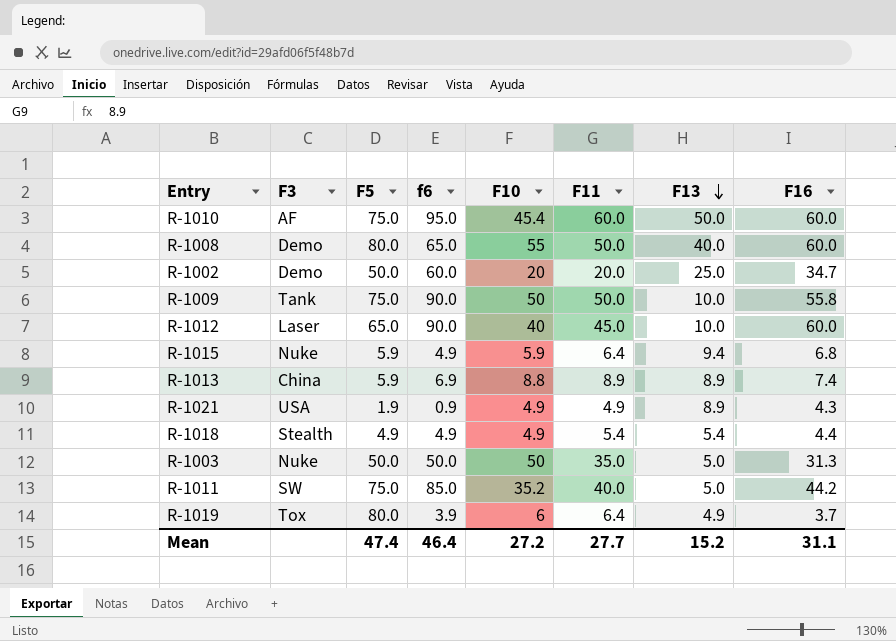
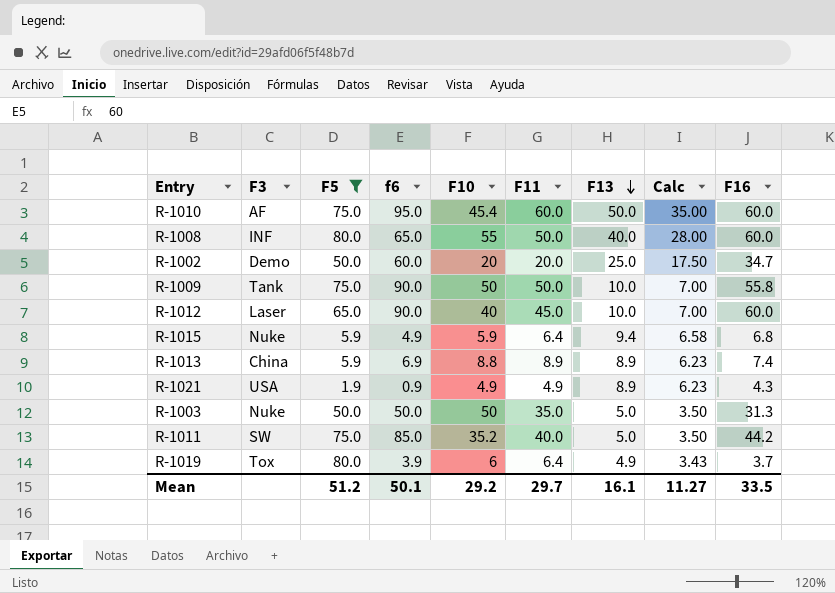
filter: none -> F5 != 4.9
column Calc | formula: none -> [F13] * 0.7
R-1008 | F3: Demo -> INF
Mean | F5: 47.4 -> 51.2
Mean | f6: 46.4 -> 50.1
Mean | F10: 27.2 -> 29.2
Mean | F11: 27.7 -> 29.7
Mean | F13: 15.2 -> 16.1
Mean | F16: 31.1 -> 33.5

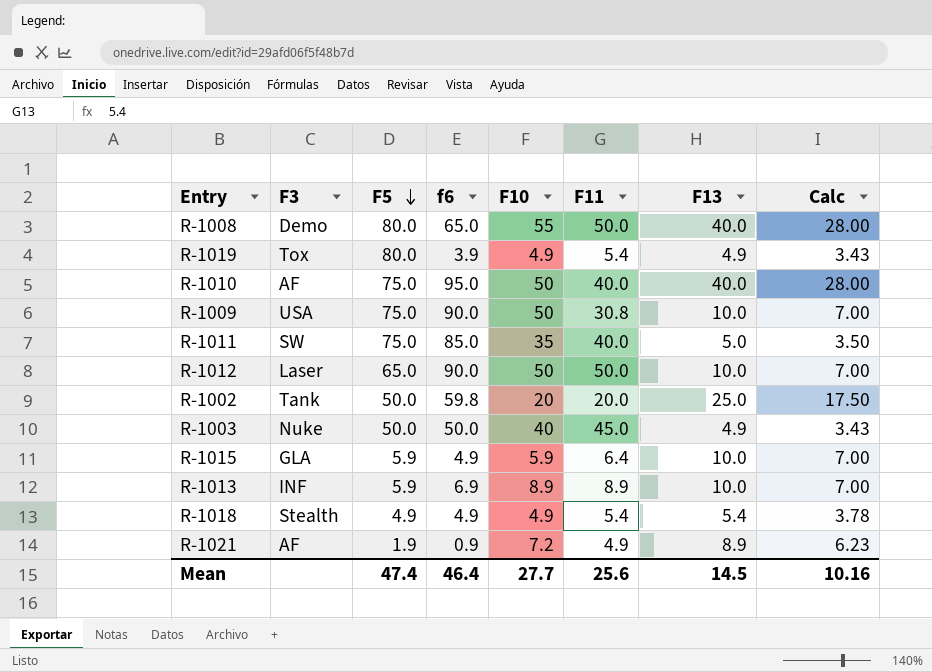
filter: F5 != 4.9 -> none
row order: F13 descending -> F5 descending
column F16 | position: 9 -> none
R-1008 | F3: INF -> Demo
R-1019 | F10: 6 -> 4.9
R-1019 | F11: 6.4 -> 5.4
R-1010 | F10: 45.4 -> 50
R-1010 | F11: 60.0 -> 40.0
R-1010 | F13: 50.0 -> 40.0
R-1010 | Calc: 35.00 -> 28.00
R-1009 | F3: Tank -> USA
R-1009 | F11: 50.0 -> 30.8
R-1011 | F10: 35.2 -> 35
R-1012 | F10: 40 -> 50
R-1012 | F11: 45.0 -> 50.0
R-1002 | F3: Demo -> Tank
R-1002 | f6: 60.0 -> 59.8
R-1003 | F10: 50 -> 40
R-1003 | F11: 35.0 -> 45.0
R-1003 | F13: 5.0 -> 4.9
R-1003 | Calc: 3.50 -> 3.43
R-1015 | F3: Nuke -> GLA
R-1015 | F13: 9.4 -> 10.0
R-1015 | Calc: 6.58 -> 7.00
R-1013 | F3: China -> INF
R-1013 | F10: 8.8 -> 8.9
R-1013 | F13: 8.9 -> 10.0
R-1013 | Calc: 6.23 -> 7.00
R-1021 | F3: USA -> AF
R-1021 | F10: 4.9 -> 7.2
Mean | F5: 51.2 -> 47.4
Mean | f6: 50.1 -> 46.4
Mean | F10: 29.2 -> 27.7
Mean | F11: 29.7 -> 25.6
Mean | F13: 16.1 -> 14.5
Mean | Calc: 11.27 -> 10.16

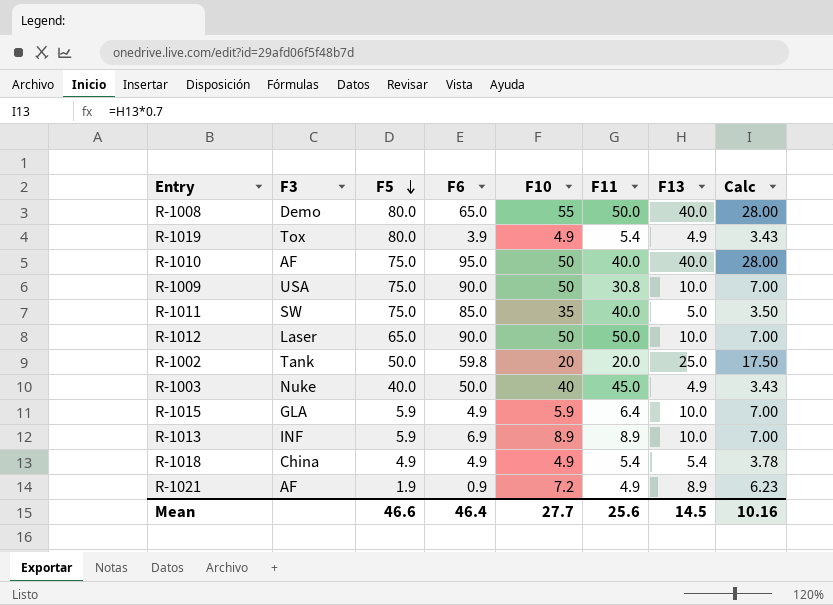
column name: f6 -> F6
R-1003 | F5: 50.0 -> 40.0
R-1018 | F3: Stealth -> China
Mean | F5: 47.4 -> 46.6

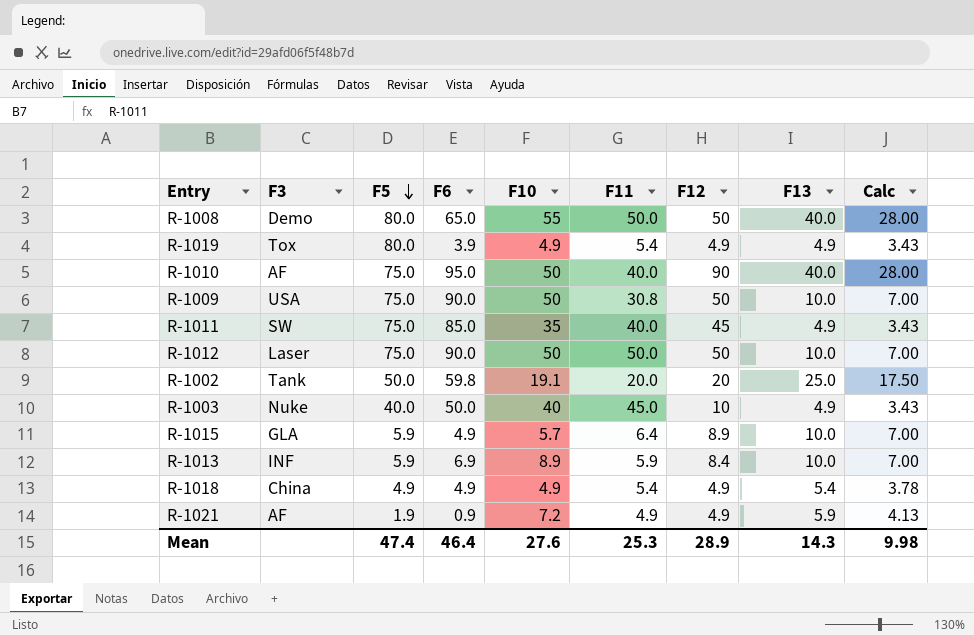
column F12 | position: none -> 7
R-1011 | F13: 5.0 -> 4.9
R-1011 | Calc: 3.50 -> 3.43
R-1012 | F5: 65.0 -> 75.0
R-1002 | F10: 20 -> 19.1
R-1015 | F10: 5.9 -> 5.7
R-1013 | F11: 8.9 -> 5.9
R-1021 | F13: 8.9 -> 5.9
R-1021 | Calc: 6.23 -> 4.13
Mean | F5: 46.6 -> 47.4
Mean | F10: 27.7 -> 27.6
Mean | F11: 25.6 -> 25.3
Mean | F13: 14.5 -> 14.3
Mean | Calc: 10.16 -> 9.98

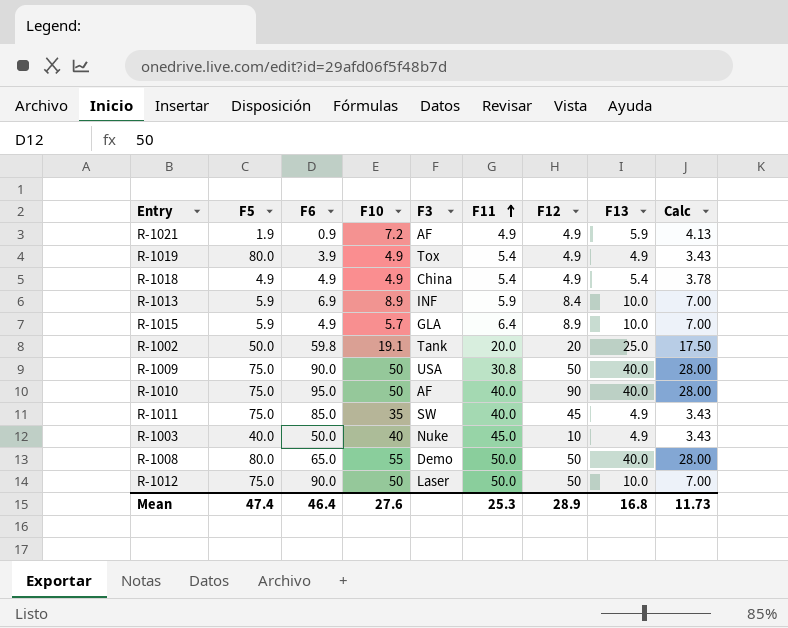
row order: F5 descending -> F11 ascending
column F3 | position: 2 -> 5
R-1009 | F13: 10.0 -> 40.0
R-1009 | Calc: 7.00 -> 28.00
Mean | F13: 14.3 -> 16.8
Mean | Calc: 9.98 -> 11.73

